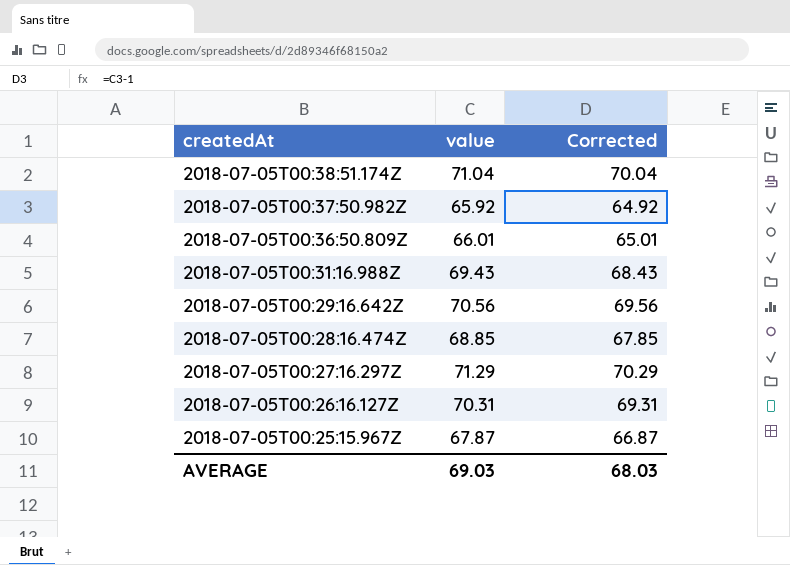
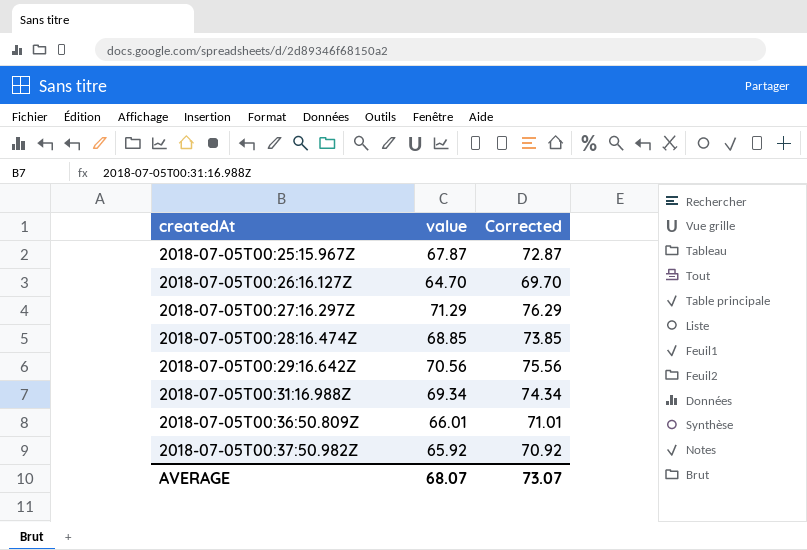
row order: createdAt descending -> createdAt ascending
column Corrected | formula: [value] - 1 -> [value] + 5
row 2018-07-05T00:38:51.174Z: 71.04 | 70.04 -> none
2018-07-05T00:26:16.127Z | value: 70.31 -> 64.70
2018-07-05T00:31:16.988Z | value: 69.43 -> 69.34
AVERAGE | value: 69.03 -> 68.07
AVERAGE | Corrected: 68.03 -> 73.07

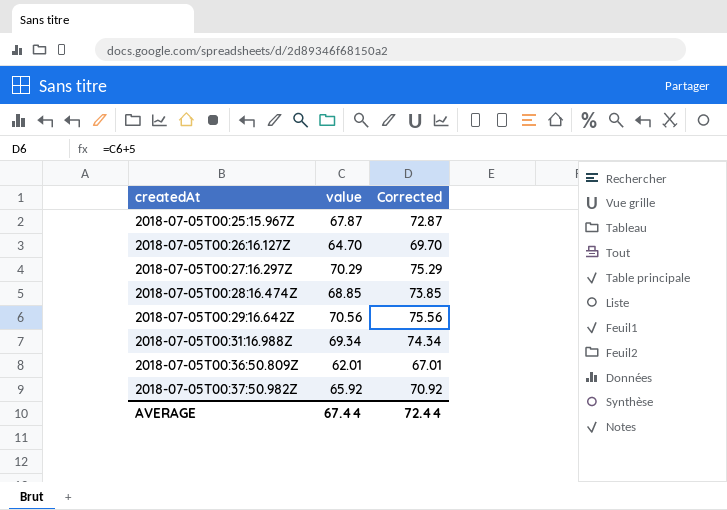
2018-07-05T00:27:16.297Z | value: 71.29 -> 70.29
2018-07-05T00:27:16.297Z | Corrected: 76.29 -> 75.29
2018-07-05T00:36:50.809Z | value: 66.01 -> 62.01
2018-07-05T00:36:50.809Z | Corrected: 71.01 -> 67.01
AVERAGE | value: 68.07 -> 67.44
AVERAGE | Corrected: 73.07 -> 72.44

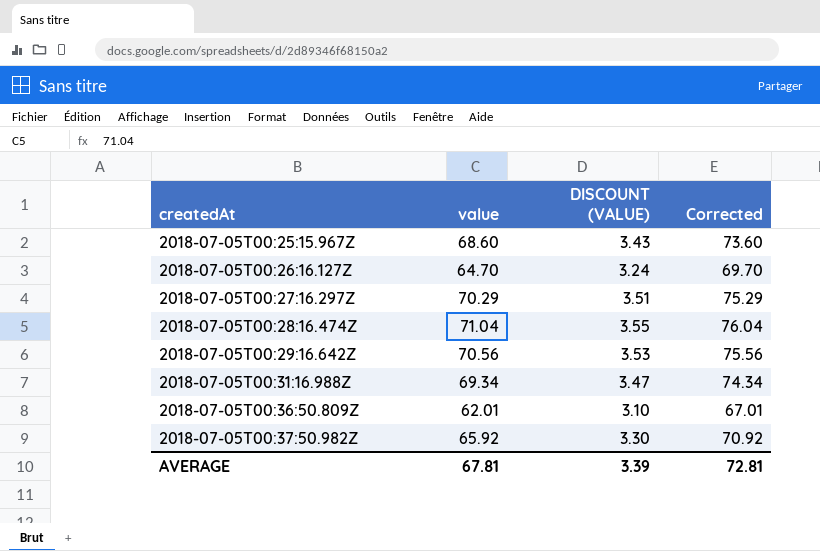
column DISCOUNT (VALUE) | formula: none -> [value] * 0.05
2018-07-05T00:25:15.967Z | value: 67.87 -> 68.60
2018-07-05T00:25:15.967Z | Corrected: 72.87 -> 73.60
2018-07-05T00:28:16.474Z | value: 68.85 -> 71.04
2018-07-05T00:28:16.474Z | Corrected: 73.85 -> 76.04
AVERAGE | value: 67.44 -> 67.81
AVERAGE | Corrected: 72.44 -> 72.81

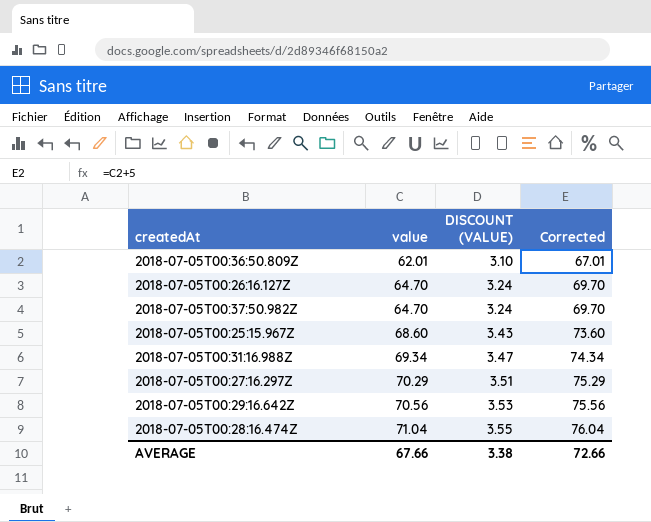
row order: createdAt ascending -> value ascending
2018-07-05T00:37:50.982Z | value: 65.92 -> 64.70
2018-07-05T00:37:50.982Z | DISCOUNT (VALUE): 3.30 -> 3.24
2018-07-05T00:37:50.982Z | Corrected: 70.92 -> 69.70
AVERAGE | value: 67.81 -> 67.66
AVERAGE | DISCOUNT (VALUE): 3.39 -> 3.38
AVERAGE | Corrected: 72.81 -> 72.66

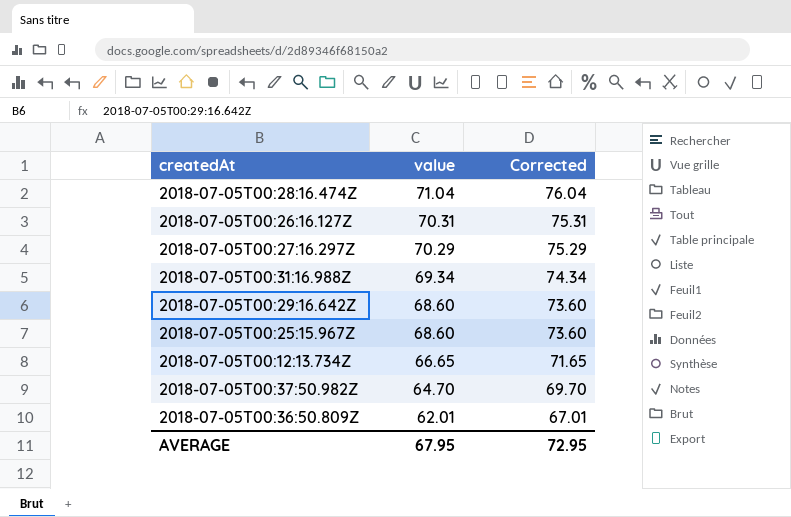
row order: value ascending -> value descending
column DISCOUNT (VALUE) | formula: [value] * 0.05 -> none
2018-07-05T00:26:16.127Z | value: 64.70 -> 70.31
2018-07-05T00:26:16.127Z | Corrected: 69.70 -> 75.31
2018-07-05T00:29:16.642Z | value: 70.56 -> 68.60
2018-07-05T00:29:16.642Z | Corrected: 75.56 -> 73.60
row 2018-07-05T00:12:13.734Z: none -> 66.65 | 71.65
AVERAGE | value: 67.66 -> 67.95
AVERAGE | Corrected: 72.66 -> 72.95

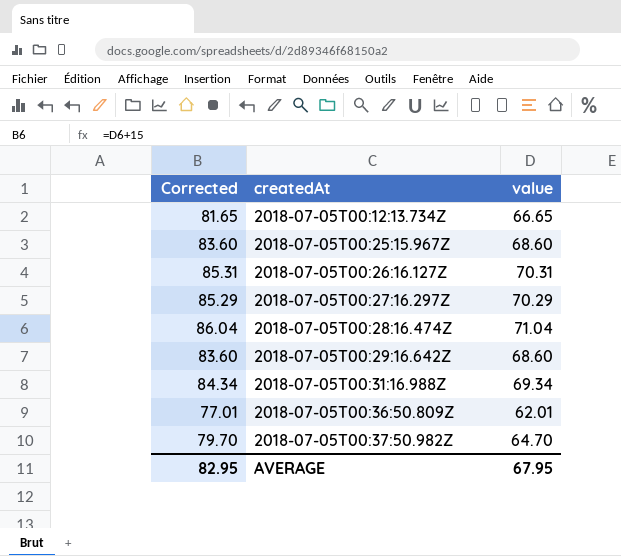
row order: value descending -> createdAt ascending
column Corrected | formula: [value] + 5 -> [value] + 15
column Corrected | position: 3 -> 1
AVERAGE | Corrected: 72.95 -> 82.95

